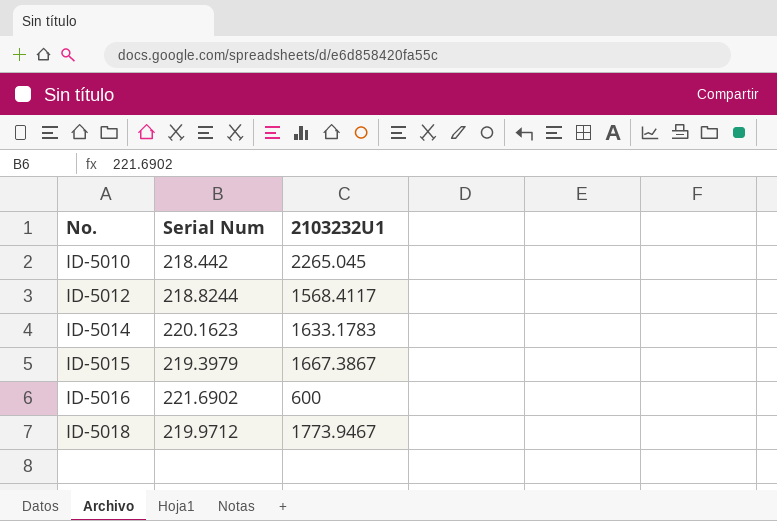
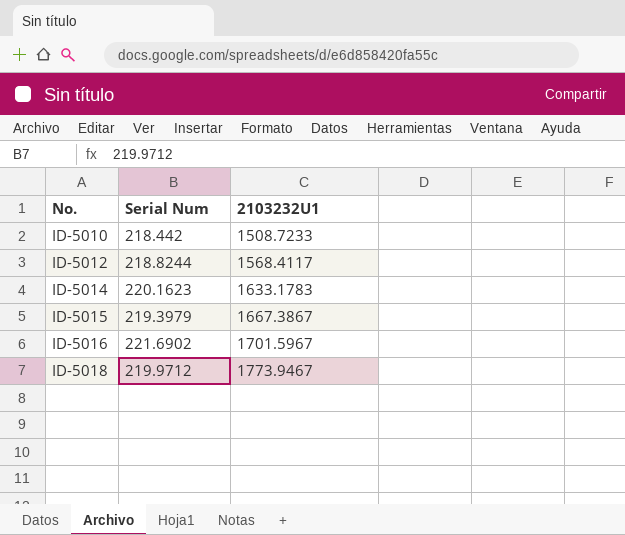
ID-5010 | 2103232U1: 2265.045 -> 1508.7233
ID-5016 | 2103232U1: 600 -> 1701.5967

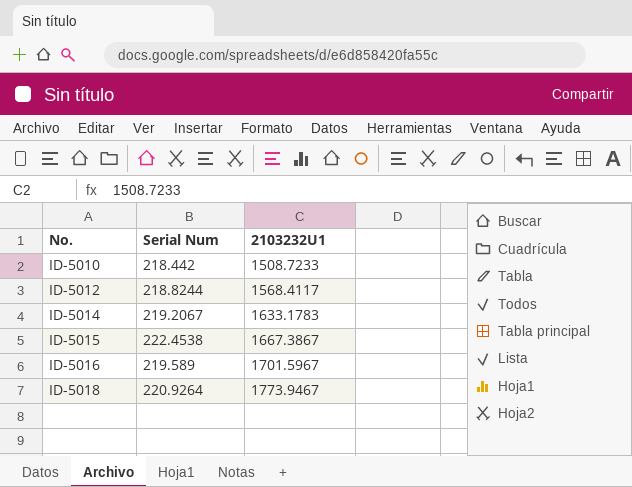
ID-5014 | Serial Num: 220.1623 -> 219.2067
ID-5015 | Serial Num: 219.3979 -> 222.4538
ID-5016 | Serial Num: 221.6902 -> 219.589
ID-5018 | Serial Num: 219.9712 -> 220.9264

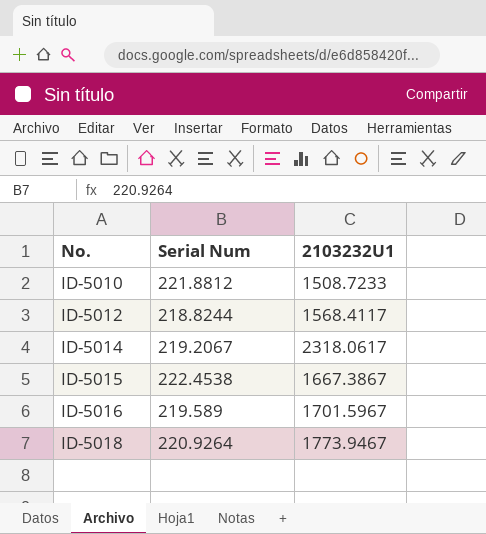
ID-5010 | Serial Num: 218.442 -> 221.8812
ID-5014 | 2103232U1: 1633.1783 -> 2318.0617

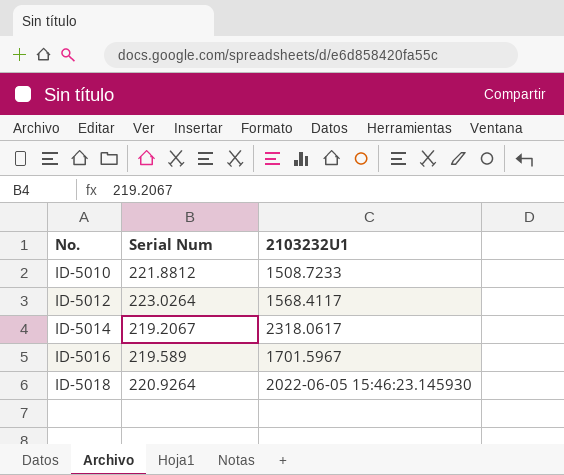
row ID-5015: 222.4538 | 1667.3867 -> none
ID-5012 | Serial Num: 218.8244 -> 223.0264
ID-5018 | 2103232U1: 1773.9467 -> 2022-06-05 15:46:23.145930

